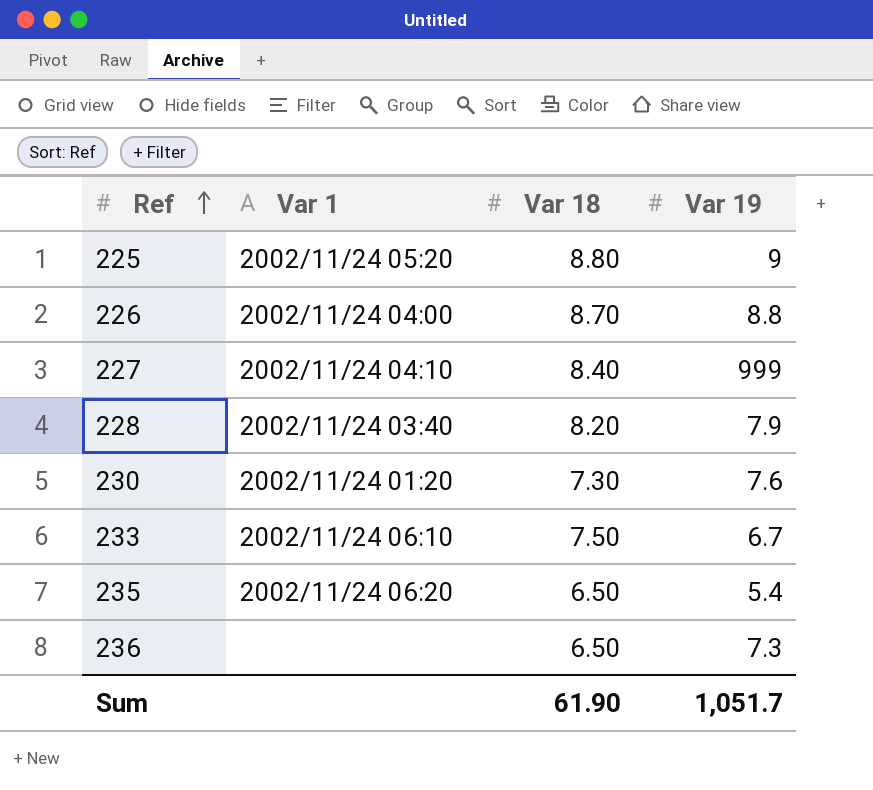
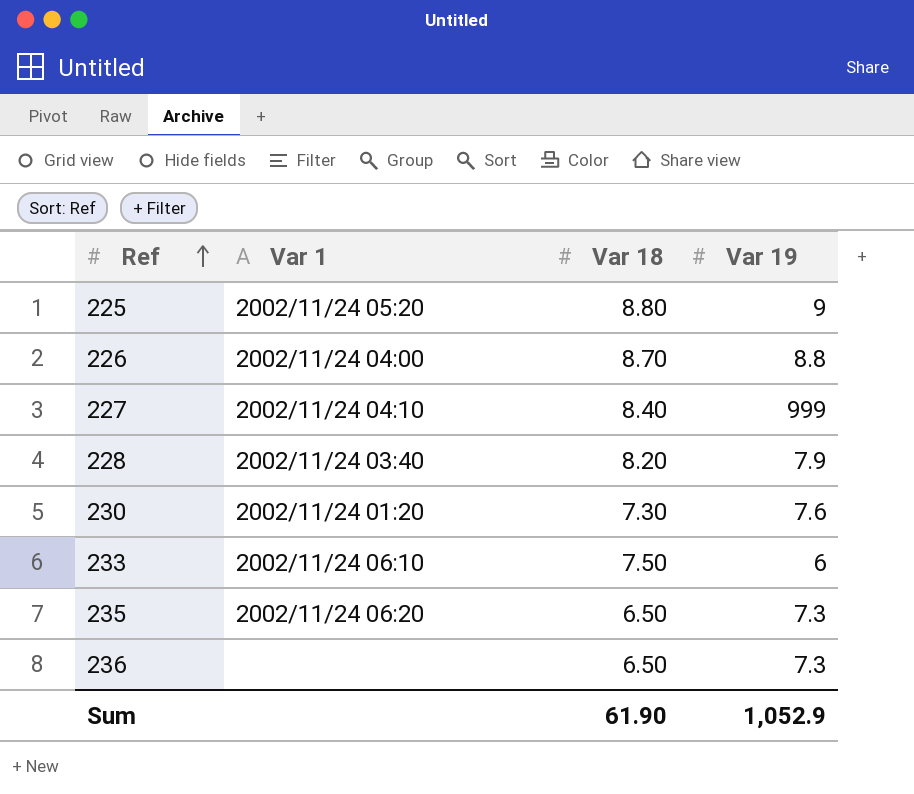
233 | Var 19: 6.7 -> 6
235 | Var 19: 5.4 -> 7.3
Sum | Var 19: 1,051.7 -> 1,052.9

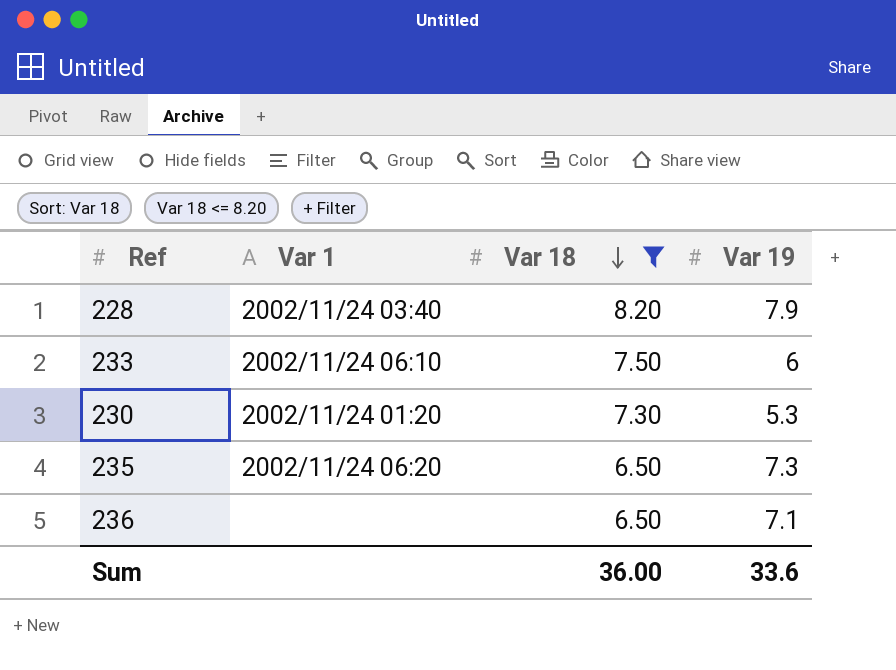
filter: none -> Var 18 <= 8.20
row order: Ref ascending -> Var 18 descending
230 | Var 19: 7.6 -> 5.3
236 | Var 19: 7.3 -> 7.1
Sum | Var 18: 61.90 -> 36.00
Sum | Var 19: 1,052.9 -> 33.6

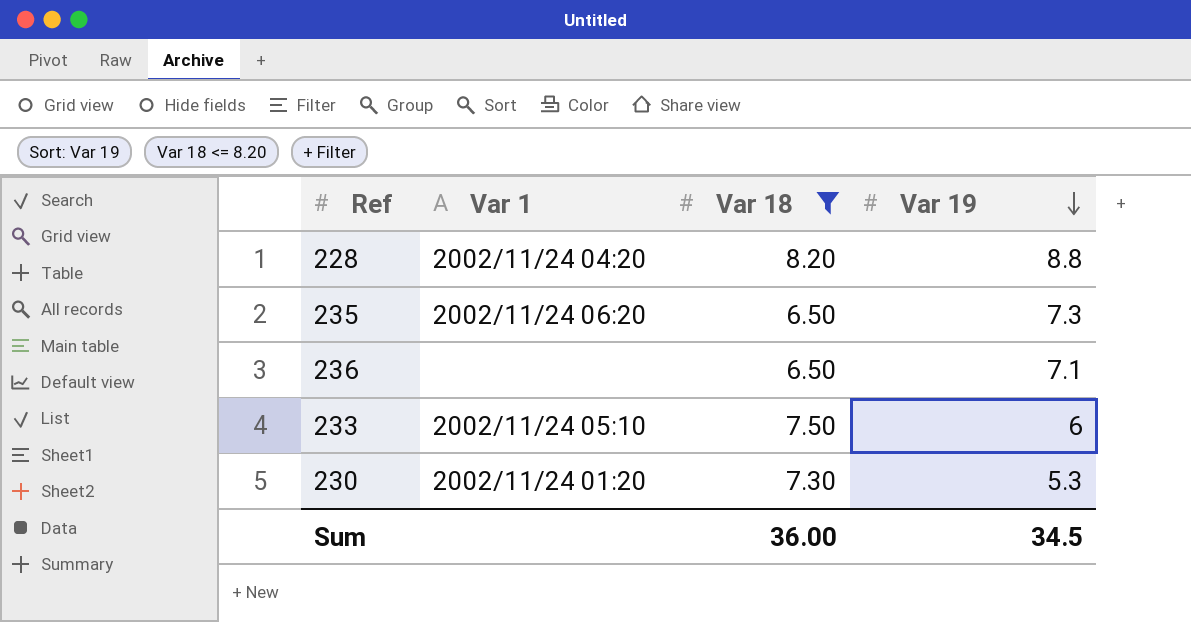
row order: Var 18 descending -> Var 19 descending
228 | Var 1: 2002/11/24 03:40 -> 2002/11/24 04:20
228 | Var 19: 7.9 -> 8.8
233 | Var 1: 2002/11/24 06:10 -> 2002/11/24 05:10
Sum | Var 19: 33.6 -> 34.5

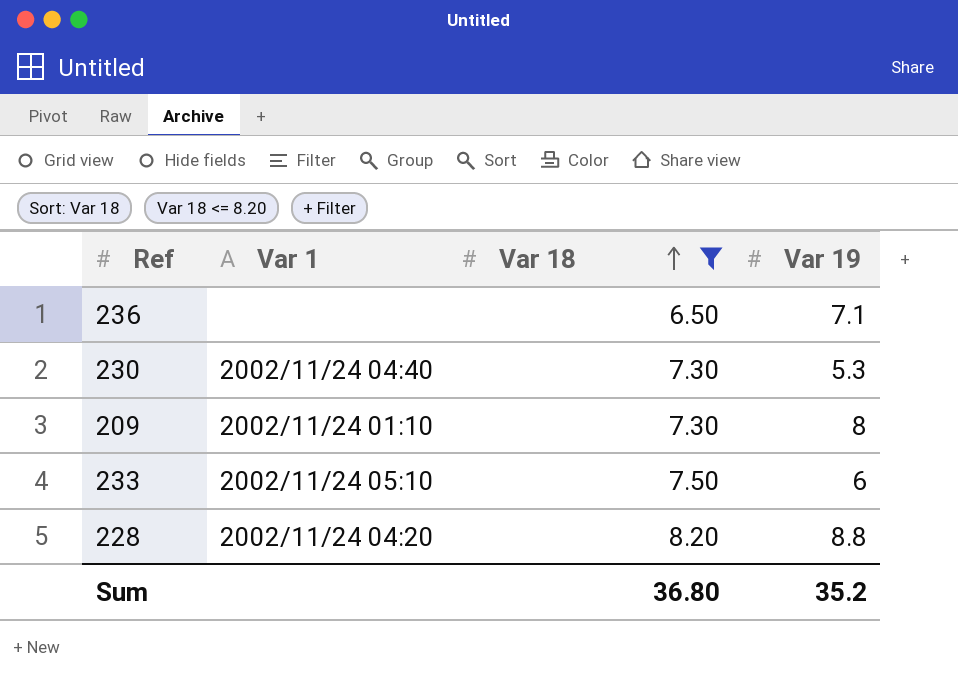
row order: Var 19 descending -> Var 18 ascending
row 235: 2002/11/24 06:20 | 6.50 | 7.3 -> none
230 | Var 1: 2002/11/24 01:20 -> 2002/11/24 04:40
row 209: none -> 2002/11/24 01:10 | 7.30 | 8
Sum | Var 18: 36.00 -> 36.80
Sum | Var 19: 34.5 -> 35.2

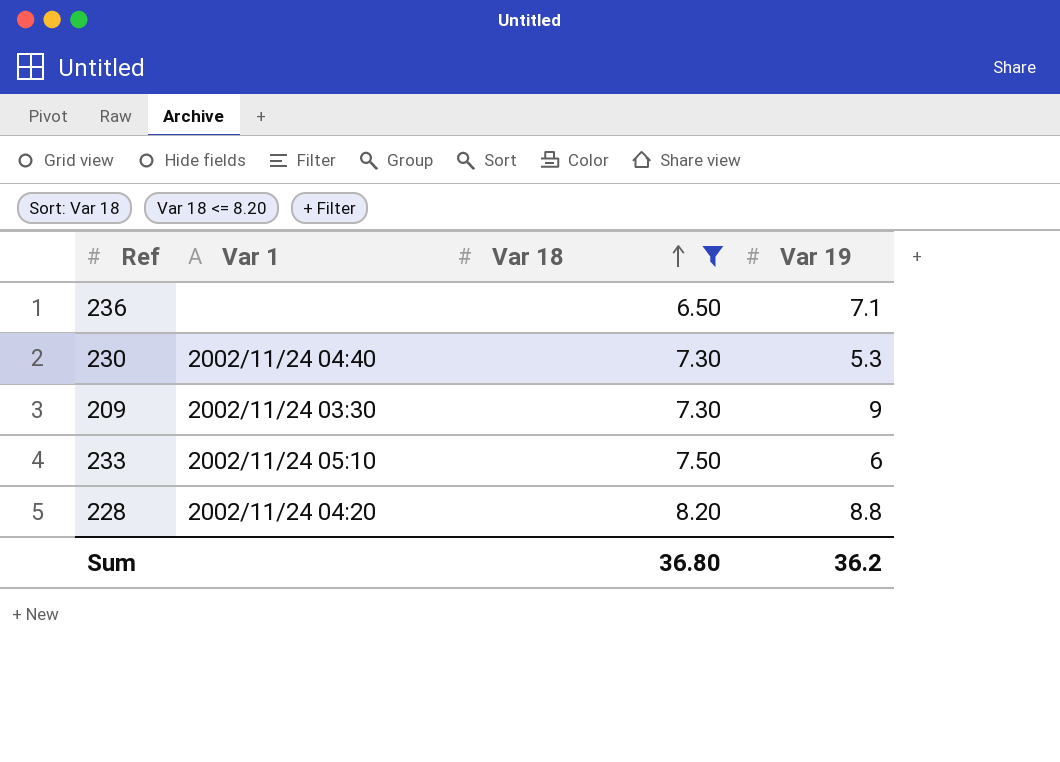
209 | Var 1: 2002/11/24 01:10 -> 2002/11/24 03:30
209 | Var 19: 8 -> 9
Sum | Var 19: 35.2 -> 36.2

